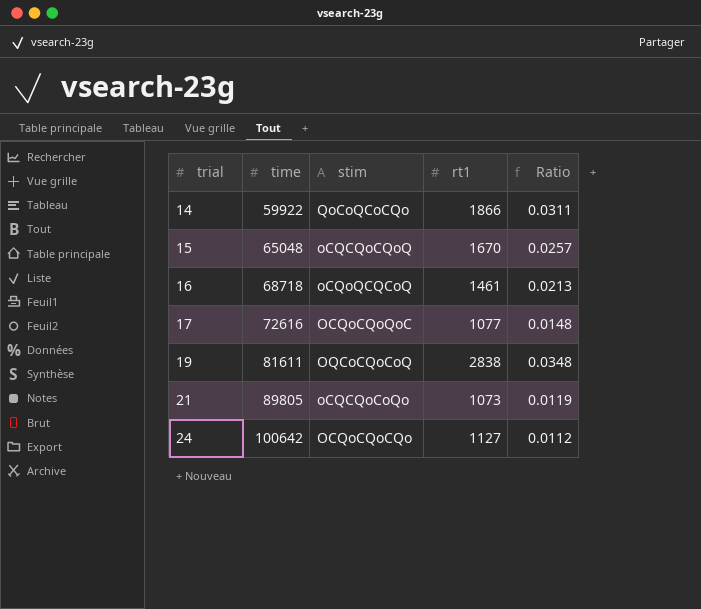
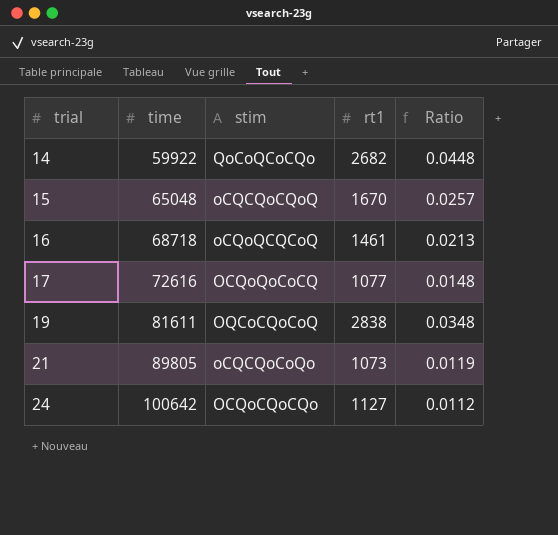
14 | rt1: 1866 -> 2682
14 | Ratio: 0.0311 -> 0.0448
17 | stim: OCQoCQoQoC -> OCQoQoCoCQ

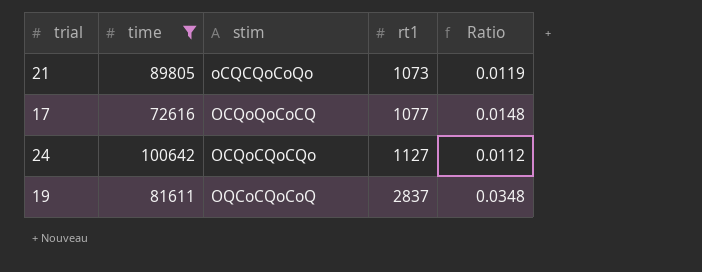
filter: none -> time >= 72616
row order: trial ascending -> rt1 ascending
19 | rt1: 2838 -> 2837

